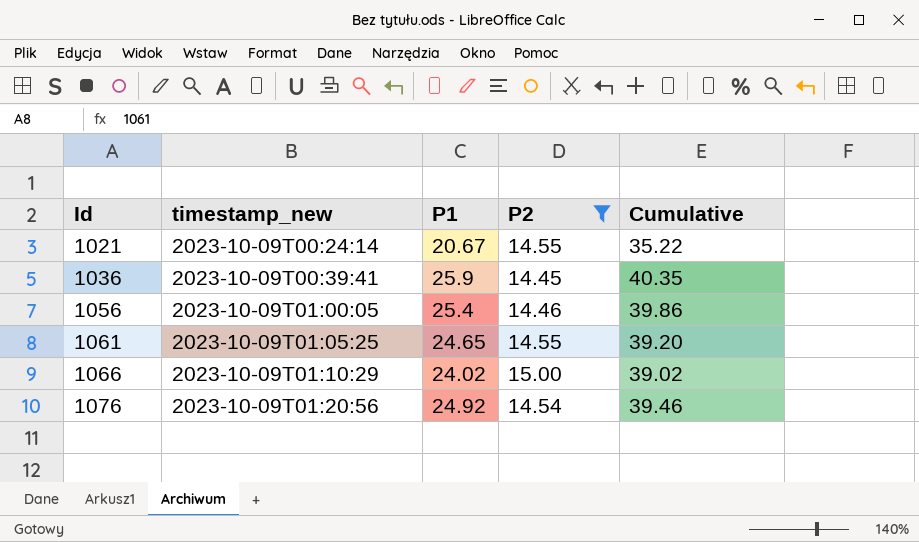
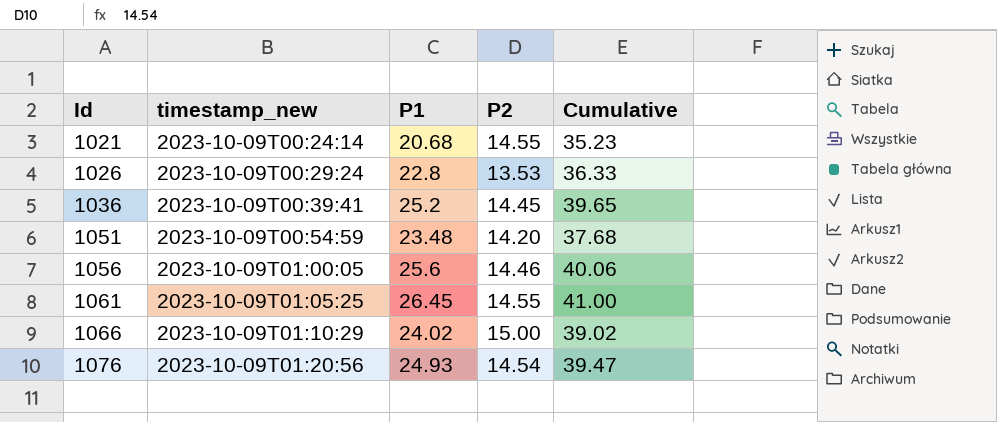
filter: P2 >= 14.45 -> none
1021 | P1: 20.67 -> 20.68
1021 | Cumulative: 35.22 -> 35.23
1036 | P1: 25.9 -> 25.2
1036 | Cumulative: 40.35 -> 39.65
1056 | P1: 25.4 -> 25.6
1056 | Cumulative: 39.86 -> 40.06
1061 | P1: 24.65 -> 26.45
1061 | Cumulative: 39.20 -> 41.00
1076 | P1: 24.92 -> 24.93
1076 | Cumulative: 39.46 -> 39.47

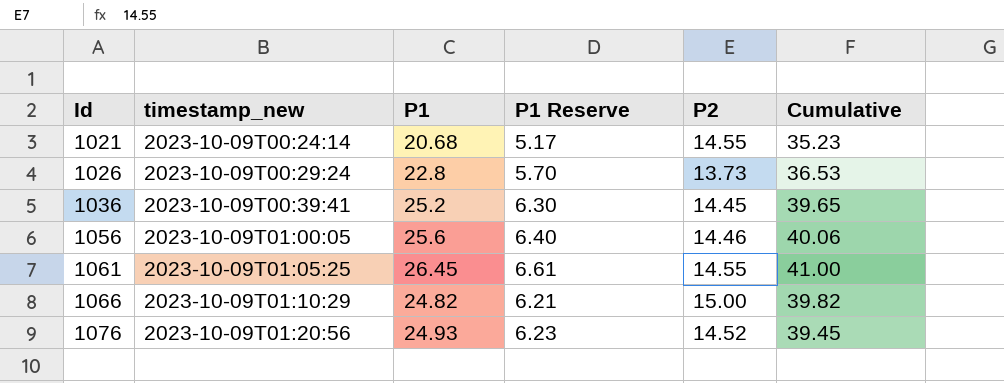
column P1 Reserve | formula: none -> [P1] * 0.25
row 1051: 2023-10-09T00:54:59 | 23.48 | 14.20 | 37.68 -> none
1026 | P2: 13.53 -> 13.73
1026 | Cumulative: 36.33 -> 36.53
1066 | P1: 24.02 -> 24.82
1066 | Cumulative: 39.02 -> 39.82
1076 | P2: 14.54 -> 14.52
1076 | Cumulative: 39.47 -> 39.45

